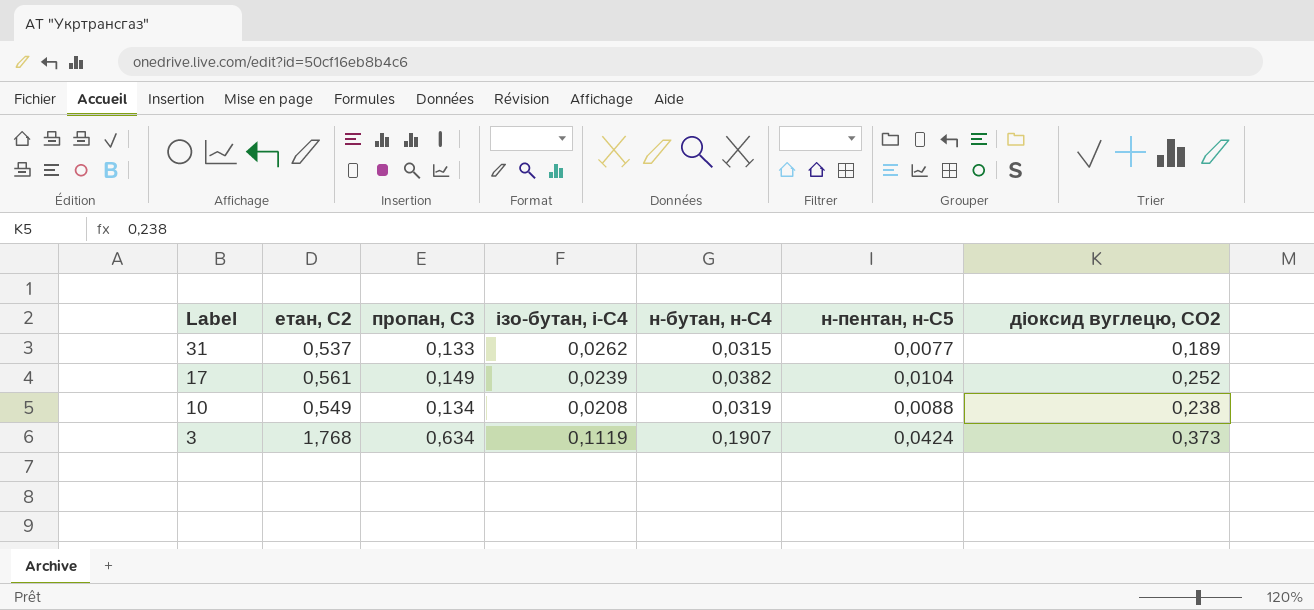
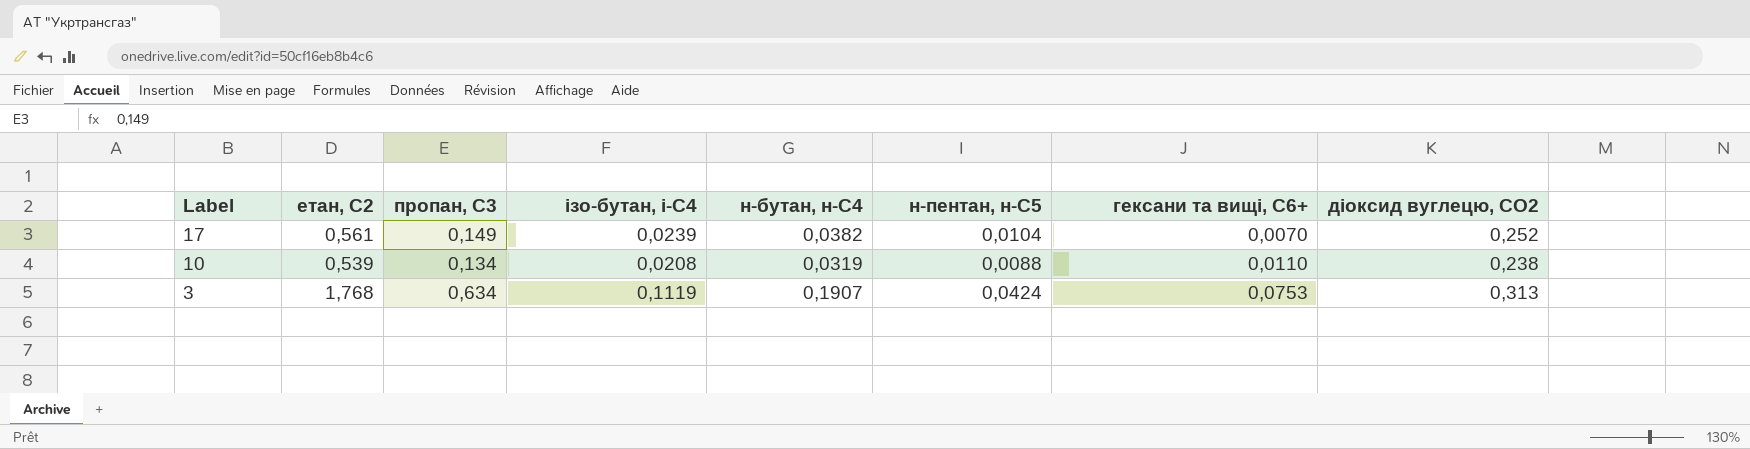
column гексани та вищі, С6+ | position: none -> 7
row 31: 0,537 | 0,133 | 0,0262 | 0,0315 | 0,0077 | 0,189 -> none
10 | етан, С2: 0,549 -> 0,539
3 | діоксид вуглецю, CО2: 0,373 -> 0,313

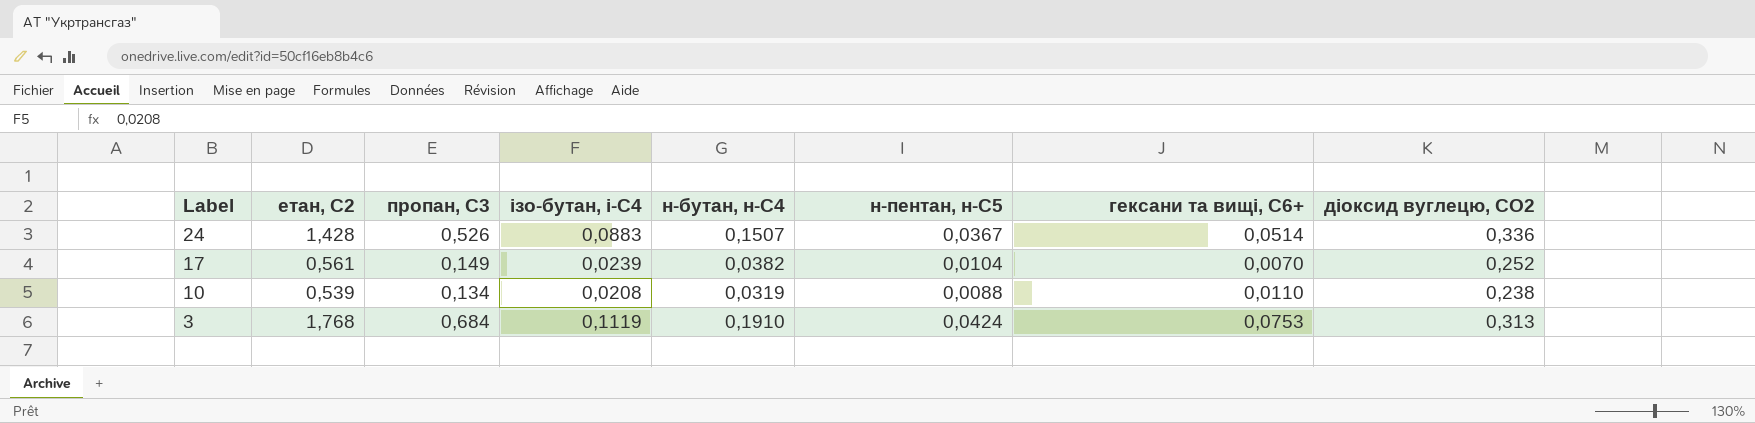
row 24: none -> 1,428 | 0,526 | 0,0883 | 0,1507 | 0,0367 | 0,0514 | 0,336
3 | пропан, С3: 0,634 -> 0,684
3 | н-бутан, н-С4: 0,1907 -> 0,1910

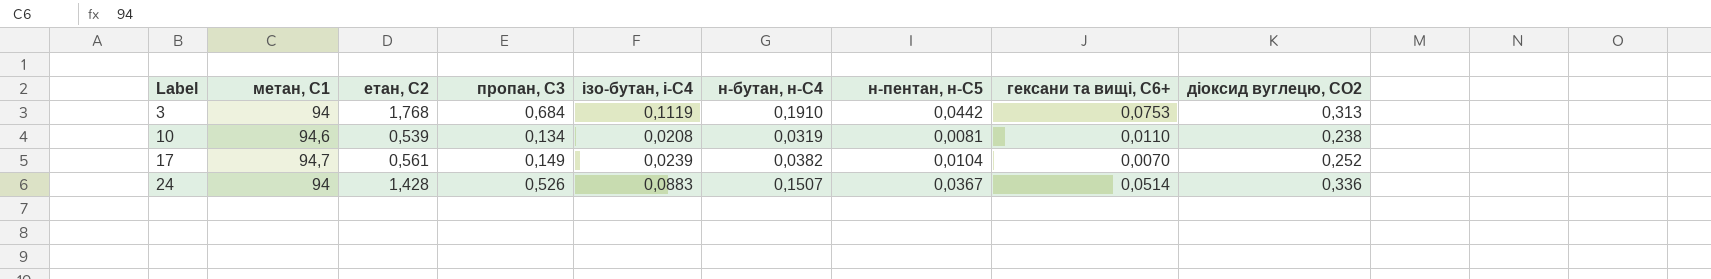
row order: Label descending -> Label ascending
column метан, С1 | position: none -> 2
3 | н-пентан, н-С5: 0,0424 -> 0,0442
10 | н-пентан, н-С5: 0,0088 -> 0,0081

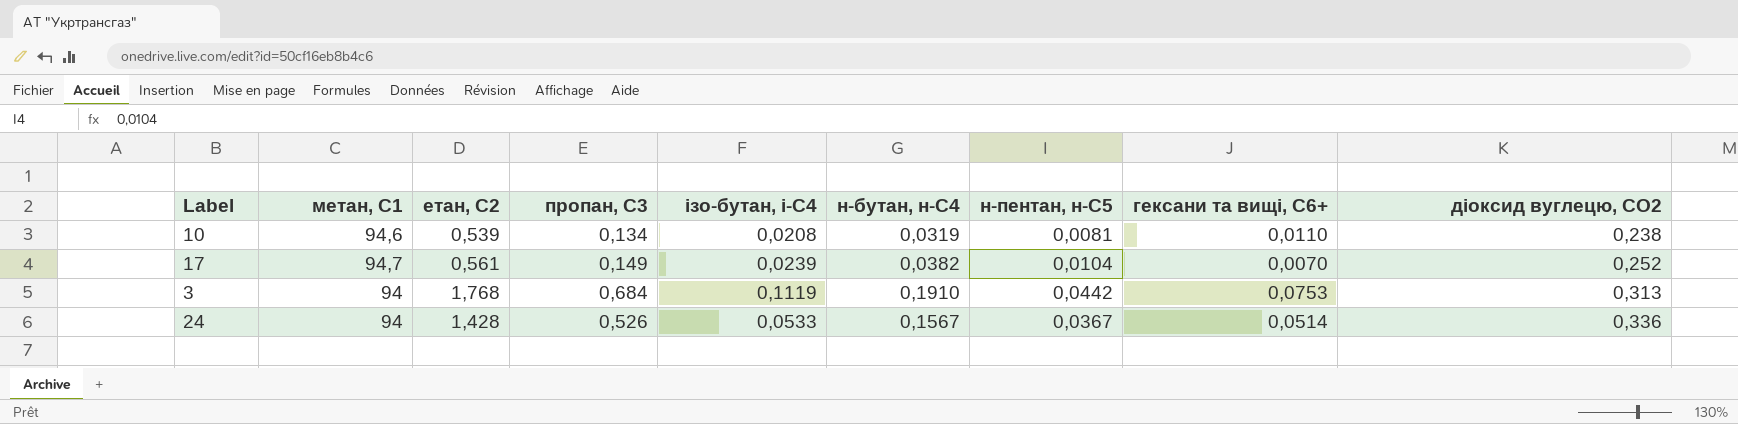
row order: Label ascending -> діоксид вуглецю, CО2 ascending
24 | ізо-бутан, і-С4: 0,0883 -> 0,0533
24 | н-бутан, н-С4: 0,1507 -> 0,1567

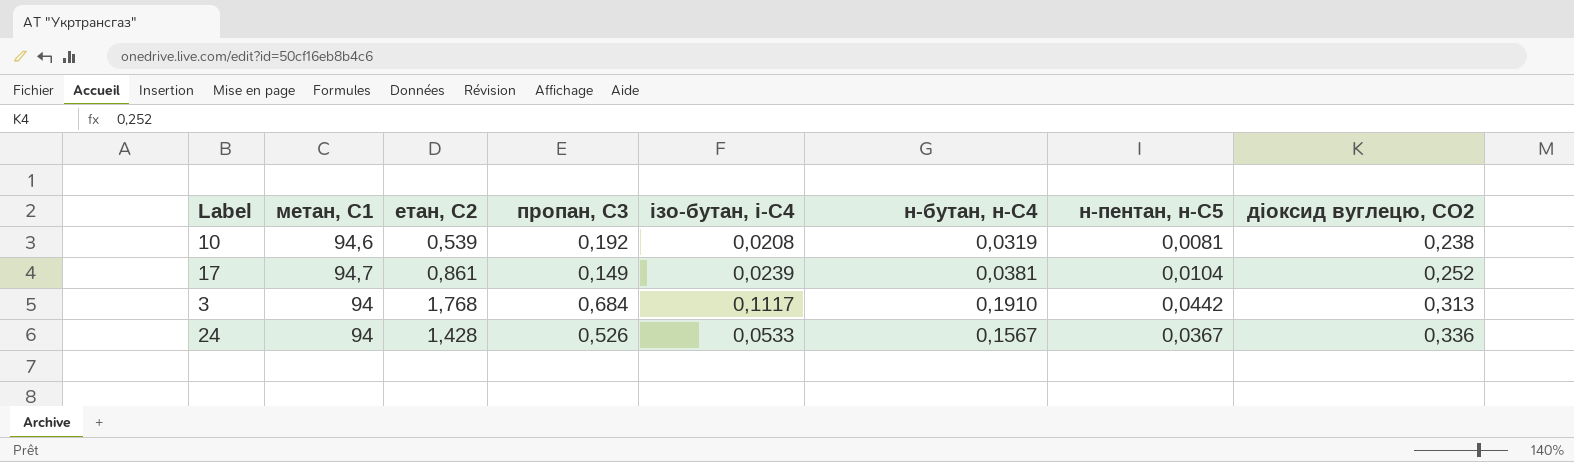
column гексани та вищі, С6+ | position: 8 -> none
10 | пропан, С3: 0,134 -> 0,192
17 | етан, С2: 0,561 -> 0,861
17 | н-бутан, н-С4: 0,0382 -> 0,0381
3 | ізо-бутан, і-С4: 0,1119 -> 0,1117

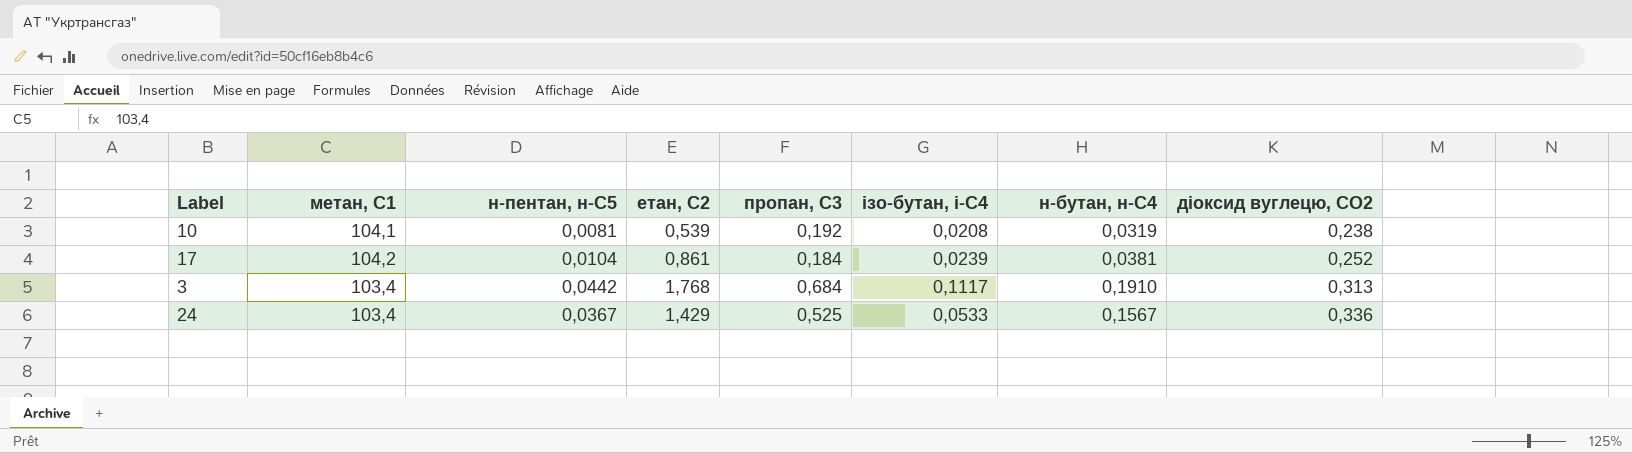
column н-пентан, н-С5 | position: 7 -> 3
10 | метан, С1: 94,6 -> 104,1
17 | метан, С1: 94,7 -> 104,2
17 | пропан, С3: 0,149 -> 0,184
3 | метан, С1: 94 -> 103,4
24 | метан, С1: 94 -> 103,4
24 | етан, С2: 1,428 -> 1,429
24 | пропан, С3: 0,526 -> 0,525

